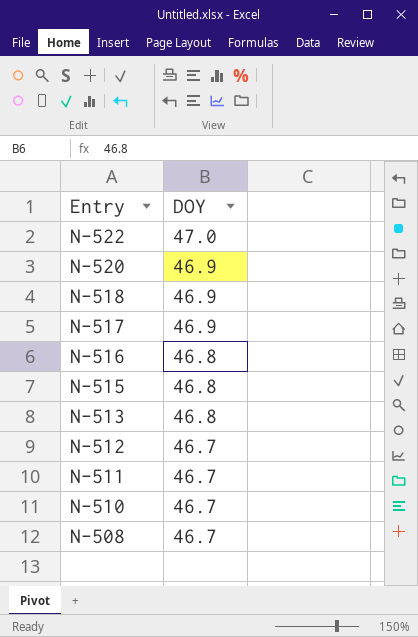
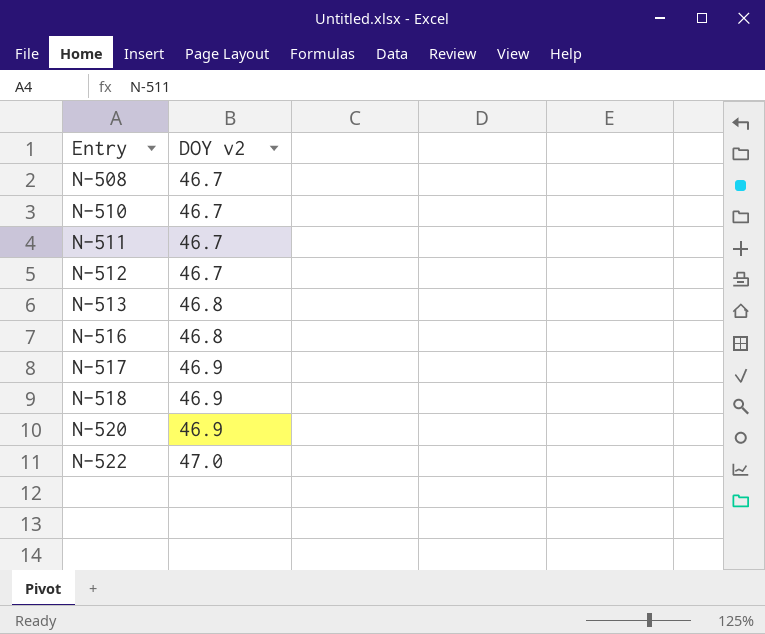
row order: Entry descending -> Entry ascending
column name: DOY -> DOY v2
row N-515: 46.8 -> none

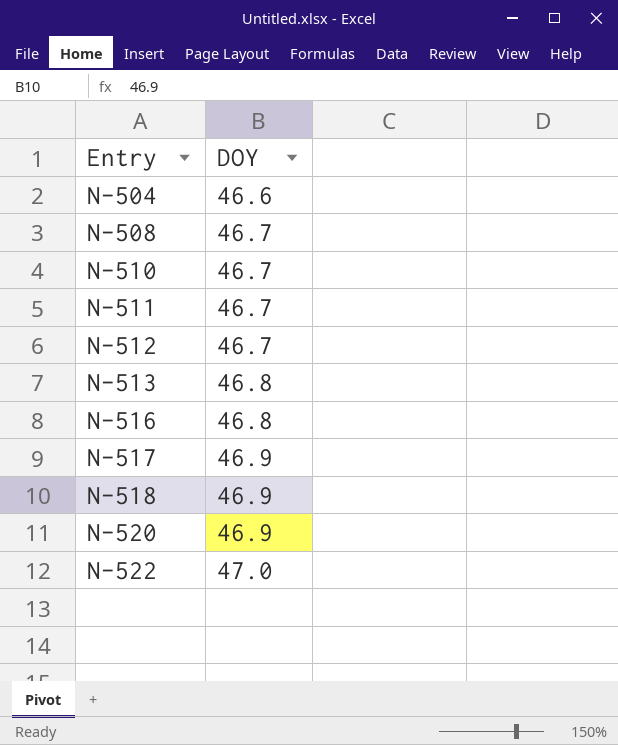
column name: DOY v2 -> DOY
row N-504: none -> 46.6

